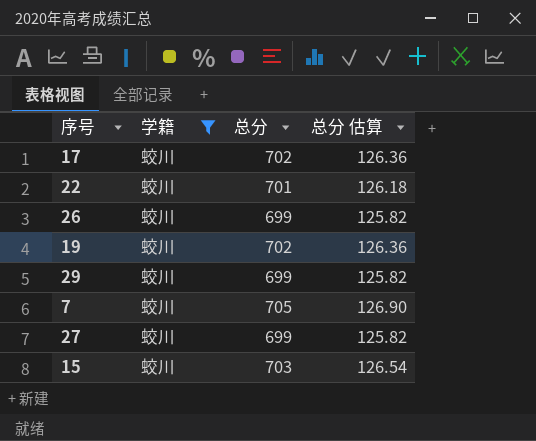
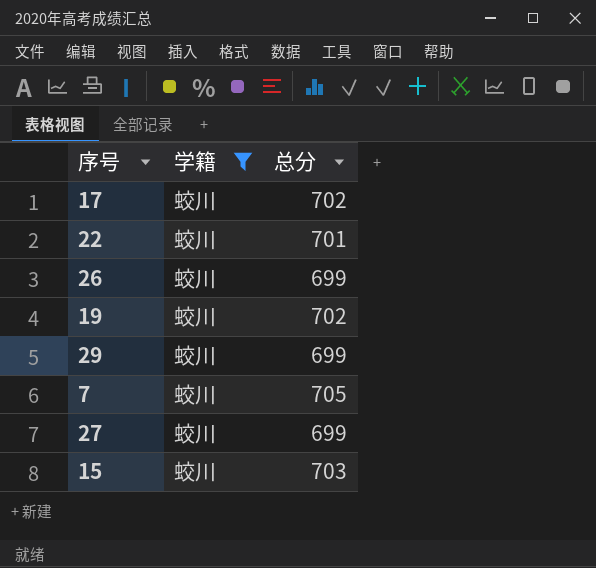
column 总分 估算 | formula: [总分] * 0.18 -> none

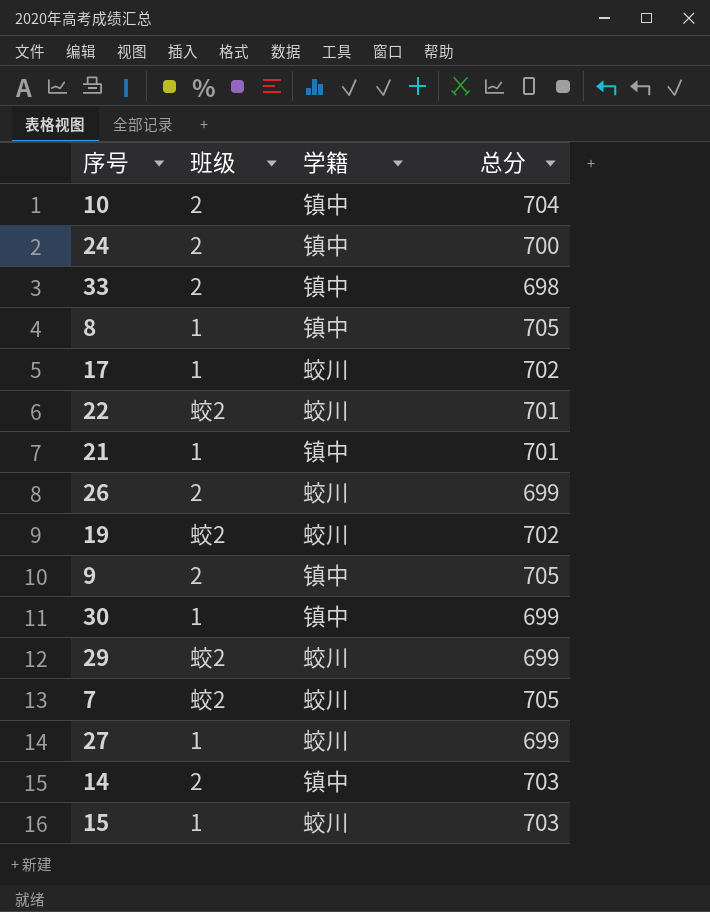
filter: 学籍 = 蛟川 -> none
column 班级 | position: none -> 2

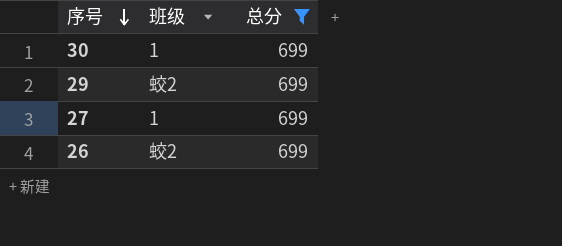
filter: none -> 总分 = 699
row order: none -> 序号 descending
column 学籍 | position: 3 -> none
26 | 班级: 2 -> 蛟2

